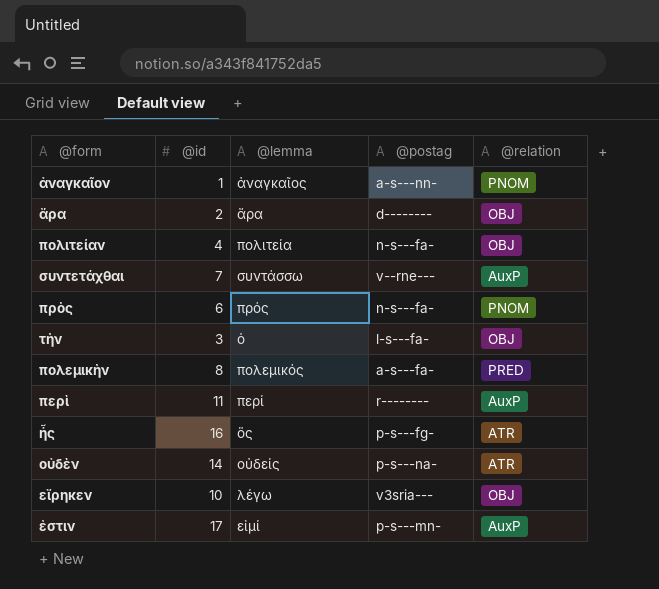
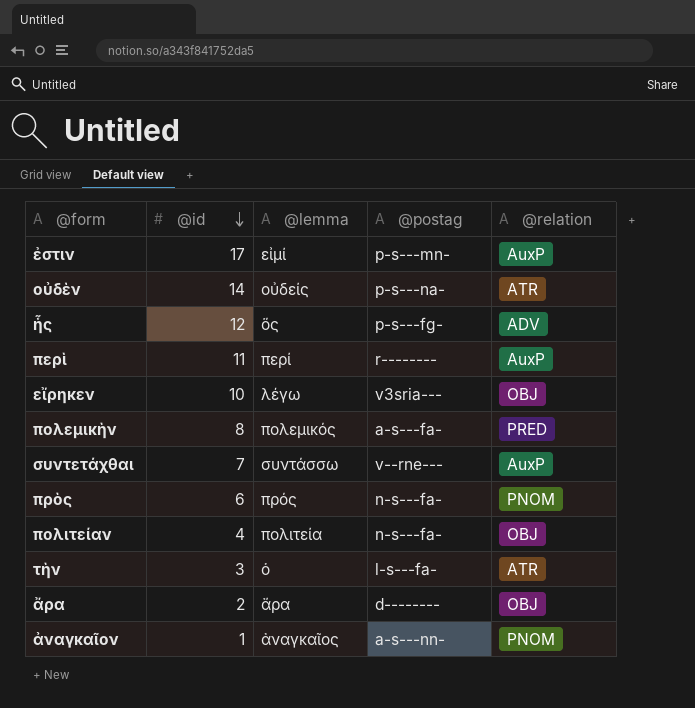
row order: none -> @id descending
ἧς | @id: 16 -> 12
ἧς | @relation: ATR -> ADV
τὴν | @relation: OBJ -> ATR

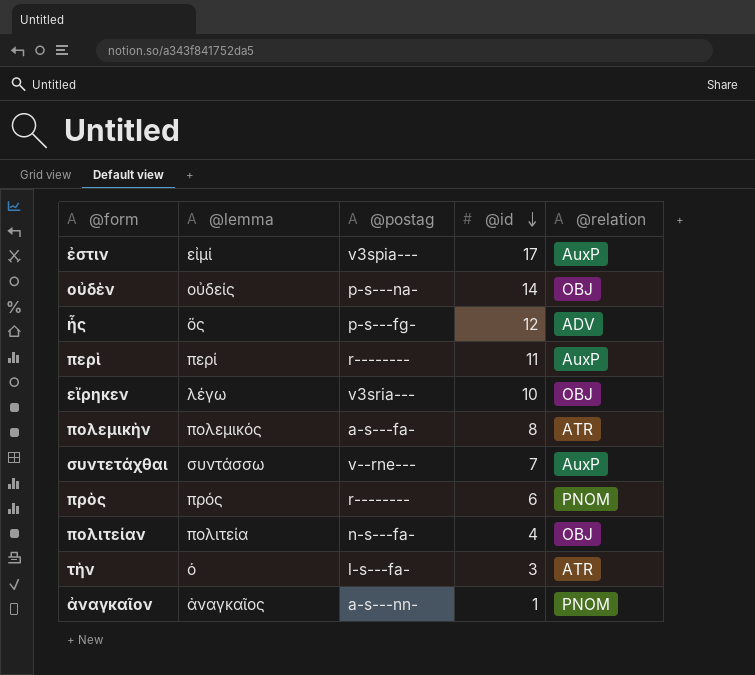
column @id | position: 2 -> 4
row ἄρα: 2 | ἄρα | d-------- | OBJ -> none
ἐστιν | @postag: p-s---mn- -> v3spia---
οὐδὲν | @relation: ATR -> OBJ
πολεμικὴν | @relation: PRED -> ATR
πρὸς | @postag: n-s---fa- -> r--------

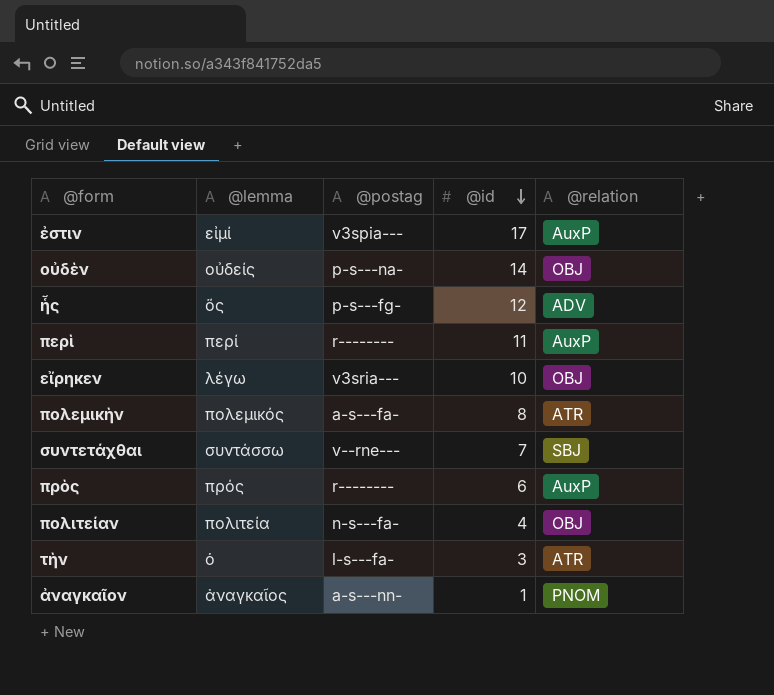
συντετάχθαι | @relation: AuxP -> SBJ
πρὸς | @relation: PNOM -> AuxP

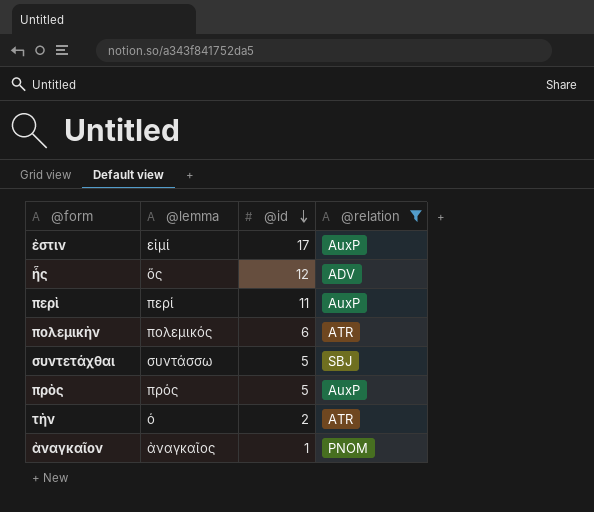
filter: none -> @relation != OBJ
column @postag | position: 3 -> none
πολεμικὴν | @id: 8 -> 6
συντετάχθαι | @id: 7 -> 5
πρὸς | @id: 6 -> 5
τὴν | @id: 3 -> 2

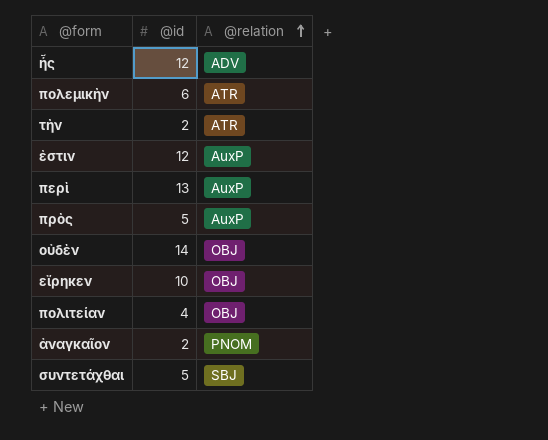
filter: @relation != OBJ -> none
row order: @id descending -> @relation ascending
column @lemma | position: 2 -> none
ἐστιν | @id: 17 -> 12
περὶ | @id: 11 -> 13
ἀναγκαῖον | @id: 1 -> 2

